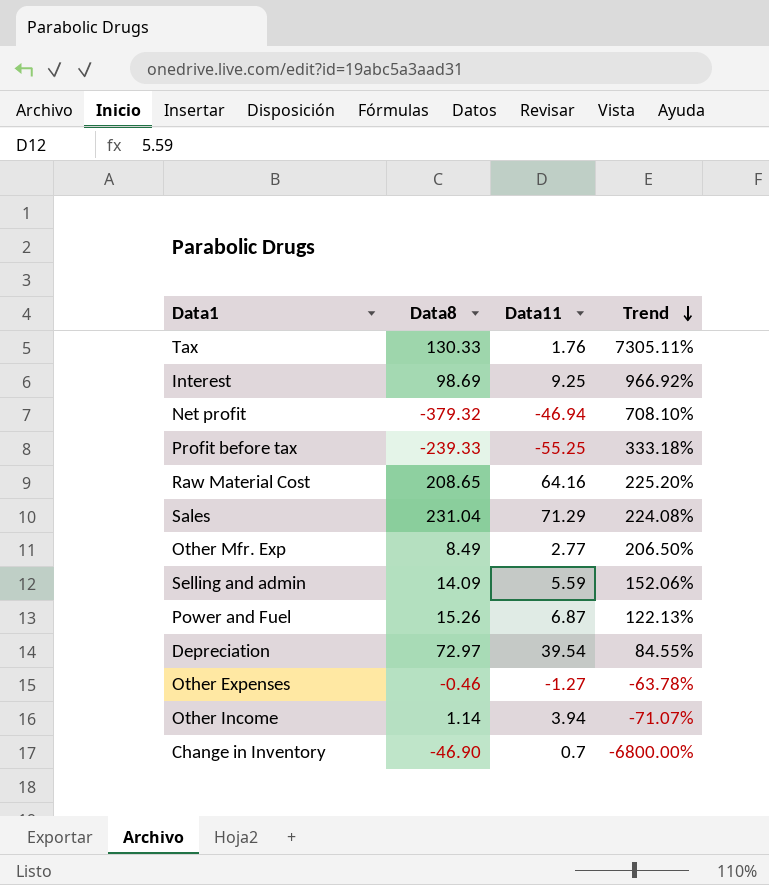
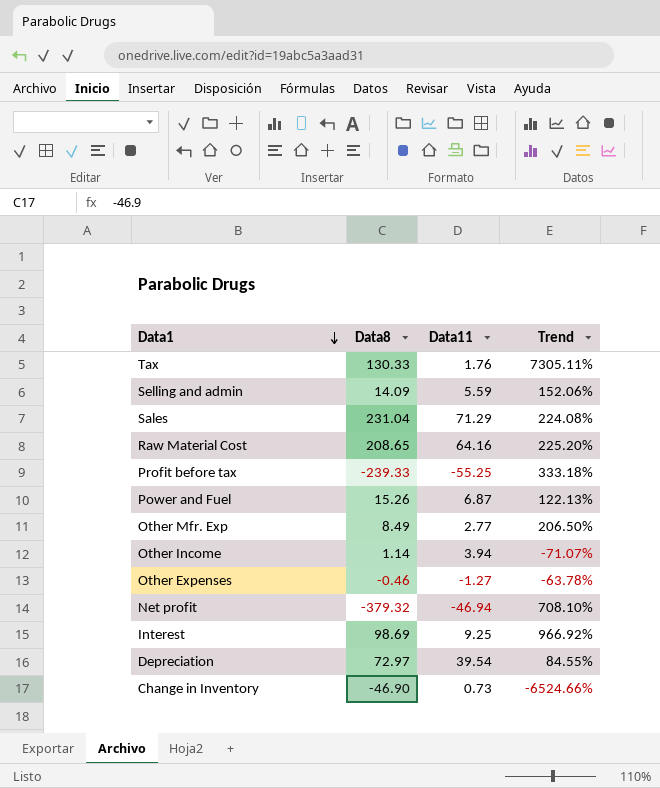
row order: Trend descending -> Data1 descending
Change in Inventory | Data11: 0.7 -> 0.73
Change in Inventory | Trend: -6800.00% -> -6524.66%

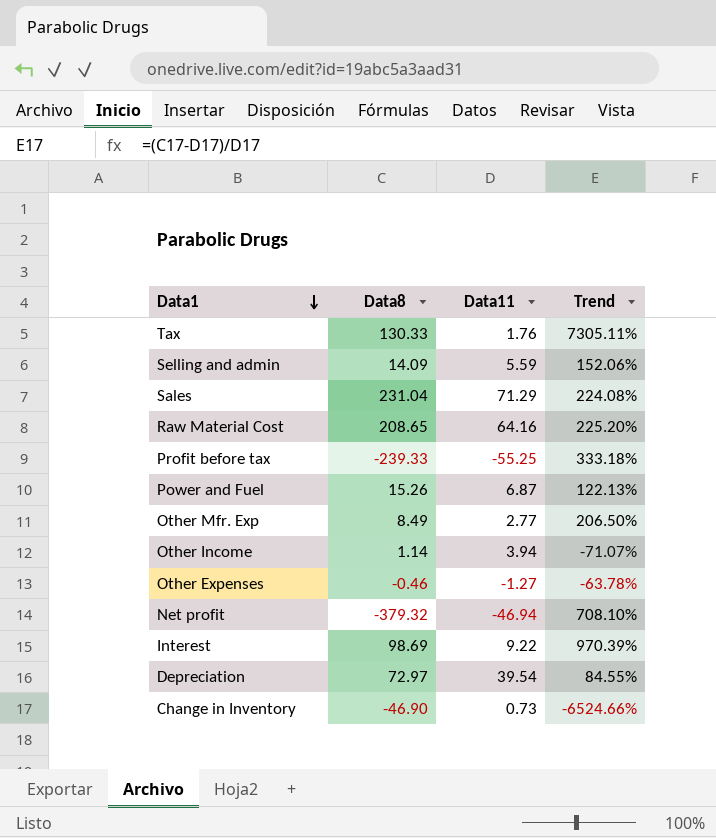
Interest | Data11: 9.25 -> 9.22
Interest | Trend: 966.92% -> 970.39%

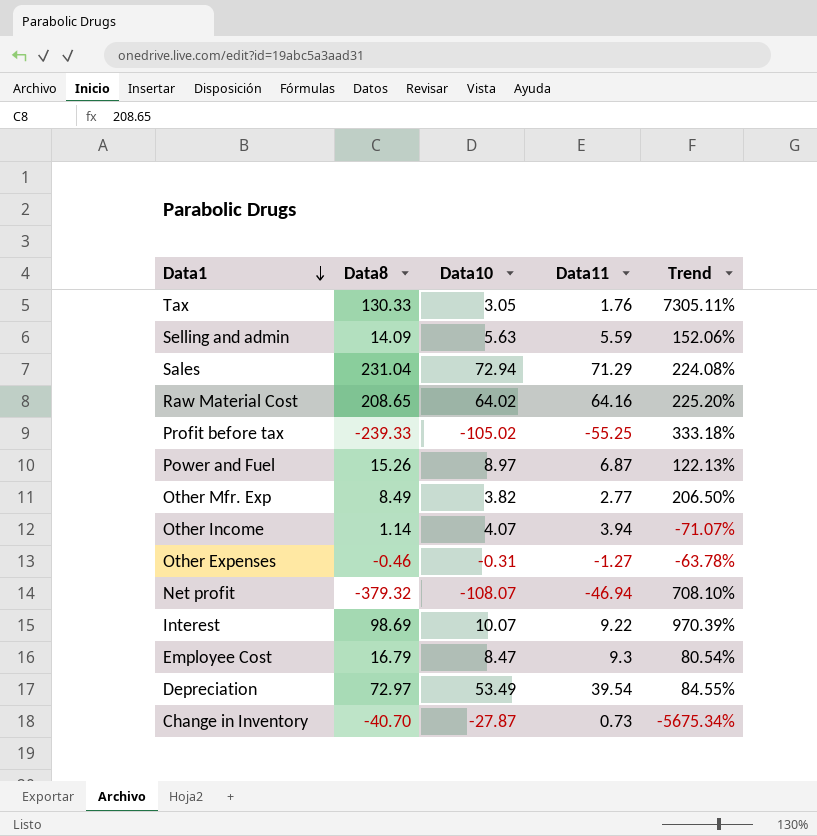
column Data10 | position: none -> 3
row Employee Cost: none -> 16.79 | 8.47 | 9.3 | 80.54%
Change in Inventory | Data8: -46.90 -> -40.70
Change in Inventory | Trend: -6524.66% -> -5675.34%

